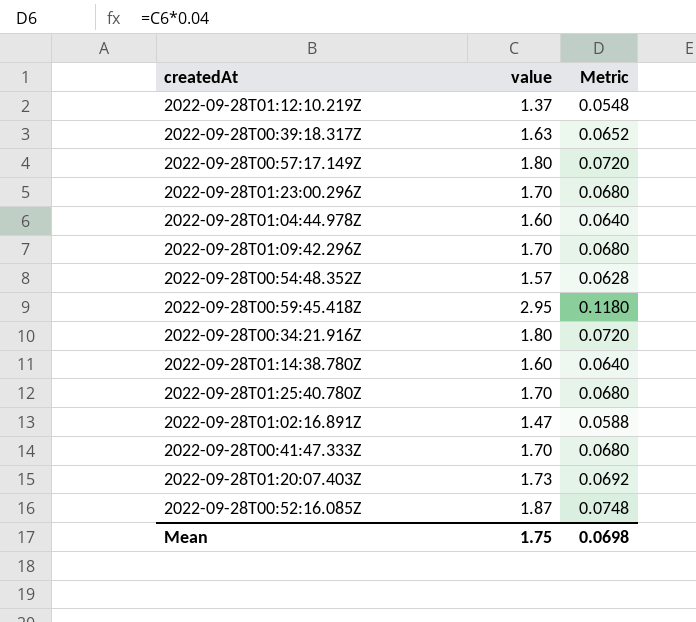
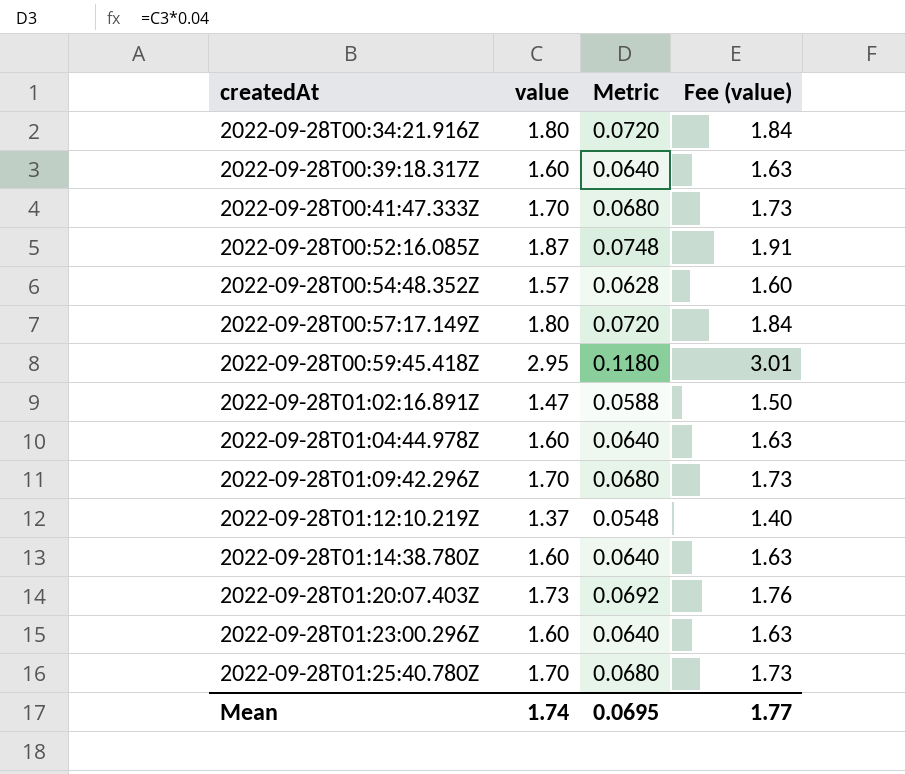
row order: none -> createdAt ascending
column Fee (value) | formula: none -> [value] * 1.02
2022-09-28T00:39:18.317Z | value: 1.63 -> 1.60
2022-09-28T00:39:18.317Z | Metric: 0.0652 -> 0.0640
2022-09-28T01:23:00.296Z | value: 1.70 -> 1.60
2022-09-28T01:23:00.296Z | Metric: 0.0680 -> 0.0640
Mean | value: 1.75 -> 1.74
Mean | Metric: 0.0698 -> 0.0695

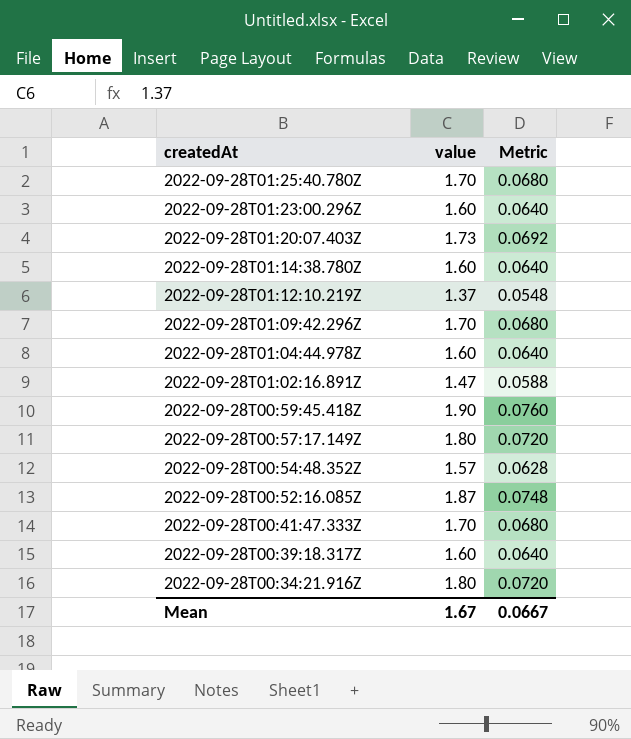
row order: createdAt ascending -> createdAt descending
column Fee (value) | formula: [value] * 1.02 -> none
2022-09-28T00:59:45.418Z | value: 2.95 -> 1.90
2022-09-28T00:59:45.418Z | Metric: 0.1180 -> 0.0760
Mean | value: 1.74 -> 1.67
Mean | Metric: 0.0695 -> 0.0667

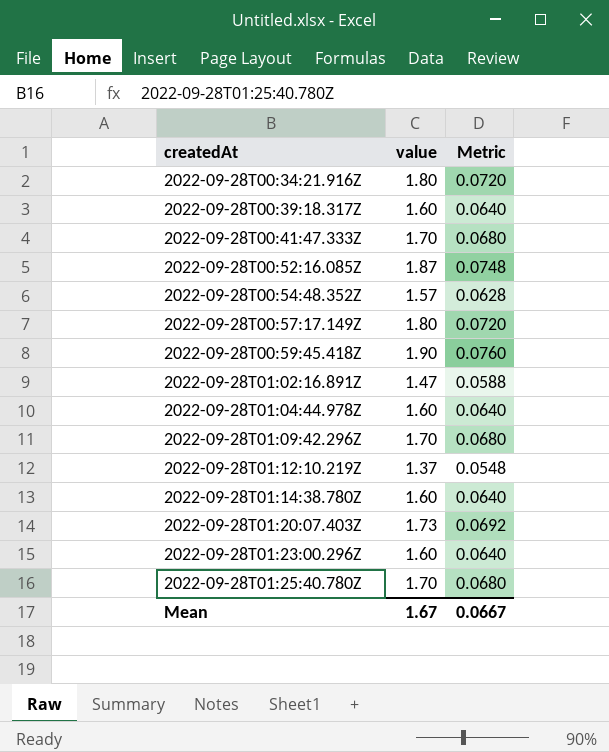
row order: createdAt descending -> createdAt ascending

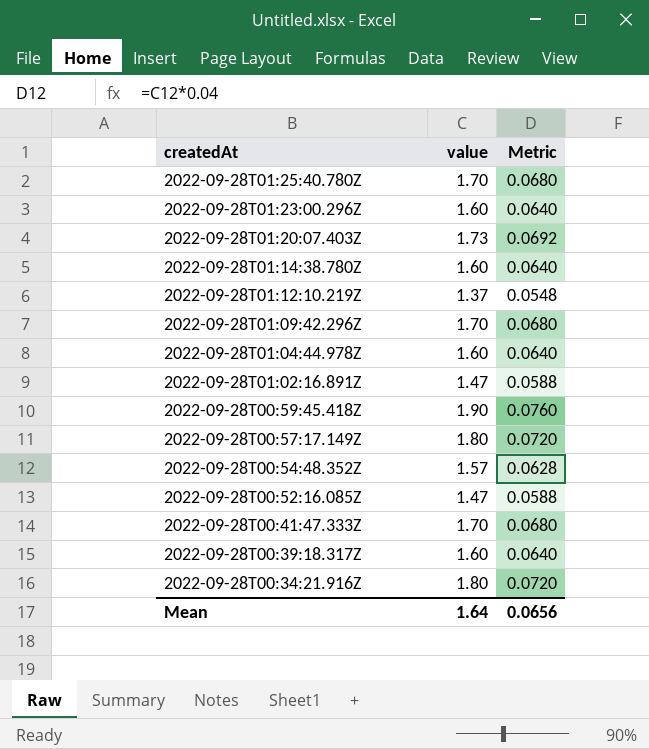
row order: createdAt ascending -> createdAt descending
2022-09-28T00:52:16.085Z | value: 1.87 -> 1.47
2022-09-28T00:52:16.085Z | Metric: 0.0748 -> 0.0588
Mean | value: 1.67 -> 1.64
Mean | Metric: 0.0667 -> 0.0656

